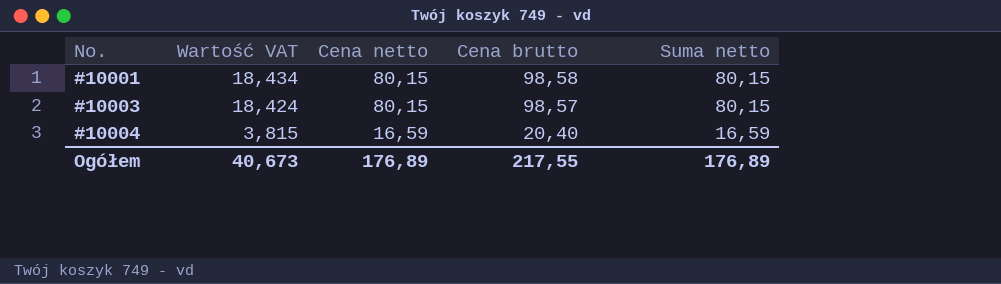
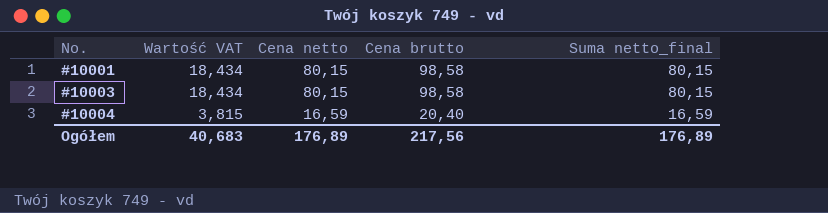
column name: Suma netto -> Suma netto_final
#10003 | Wartość VAT: 18,424 -> 18,434
#10003 | Cena brutto: 98,57 -> 98,58
Ogółem | Wartość VAT: 40,673 -> 40,683
Ogółem | Cena brutto: 217,55 -> 217,56

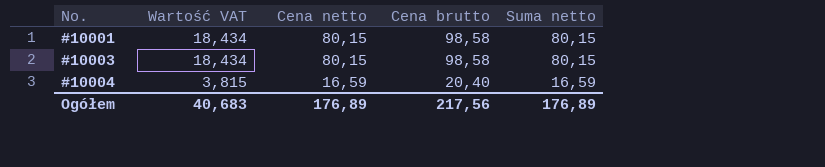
column name: Suma netto_final -> Suma netto

